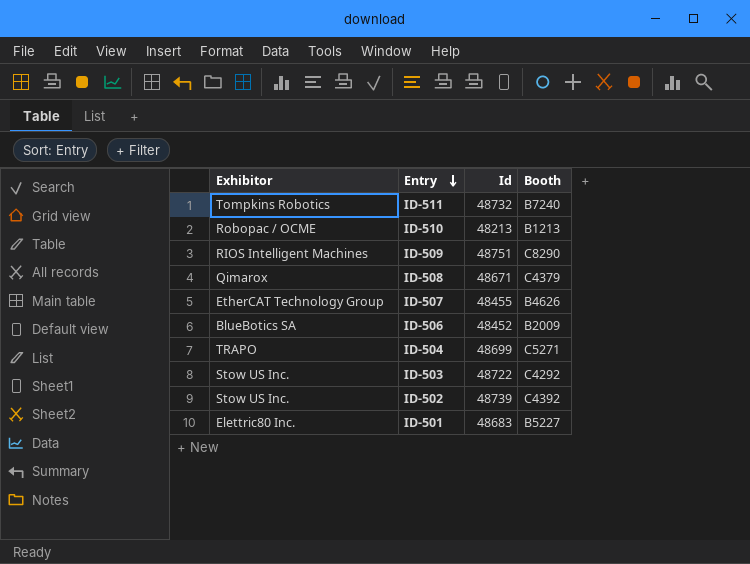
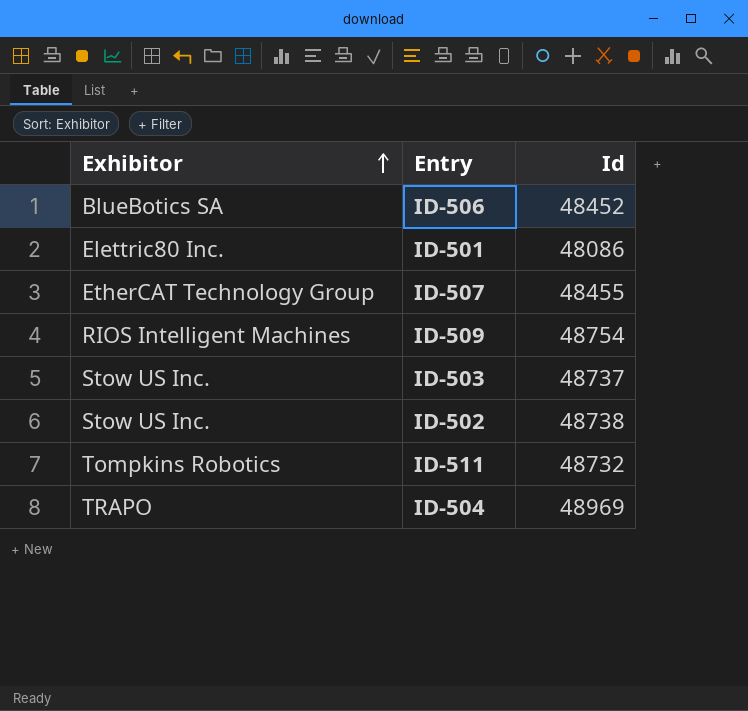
row order: Entry descending -> Exhibitor ascending
column Booth | position: 4 -> none
row ID-510: Robopac / OCME | 48213 | B1213 -> none
row ID-508: Qimarox | 48671 | C4379 -> none
ID-501 | Id: 48683 -> 48086
ID-509 | Id: 48751 -> 48754
ID-503 | Id: 48722 -> 48737
ID-502 | Id: 48739 -> 48738
ID-504 | Id: 48699 -> 48969

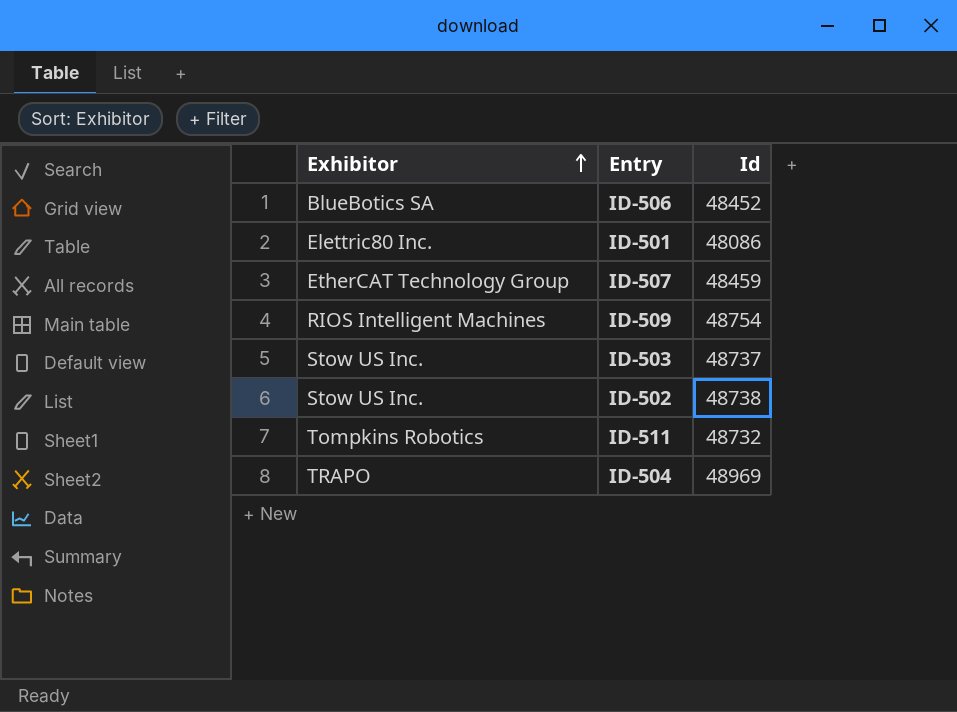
ID-507 | Id: 48455 -> 48459

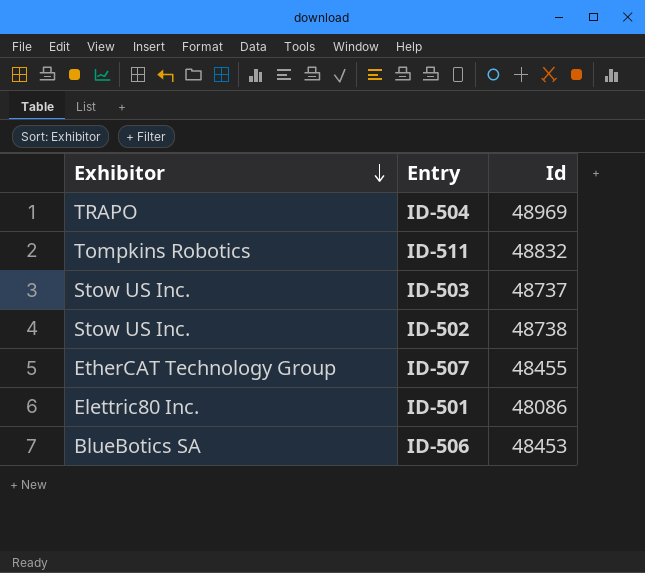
row order: Exhibitor ascending -> Exhibitor descending
row ID-509: RIOS Intelligent Machines | 48754 -> none
ID-511 | Id: 48732 -> 48832
ID-507 | Id: 48459 -> 48455
ID-506 | Id: 48452 -> 48453

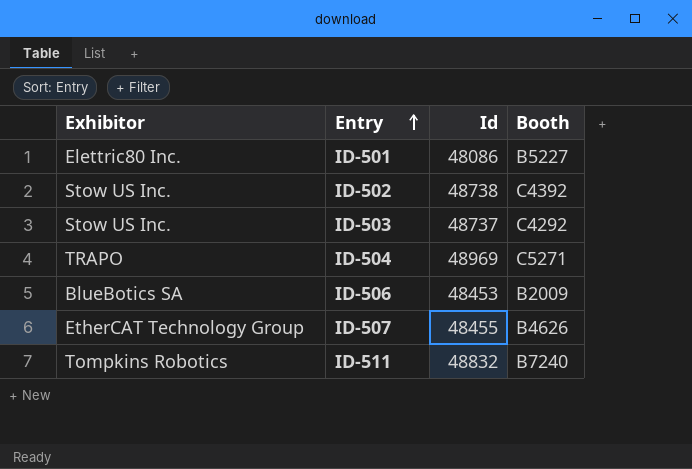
row order: Exhibitor descending -> Entry ascending
column Booth | position: none -> 4

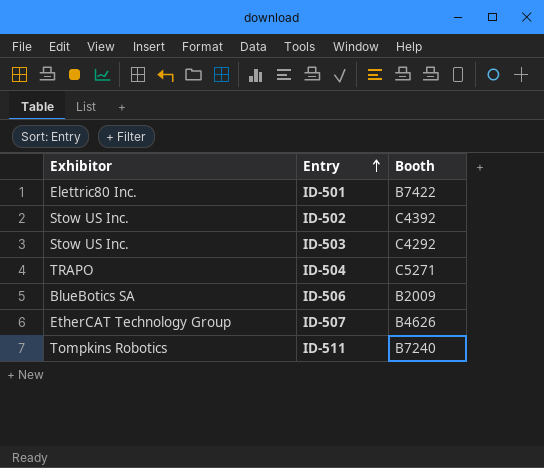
column Id | position: 3 -> none
ID-501 | Booth: B5227 -> B7422

